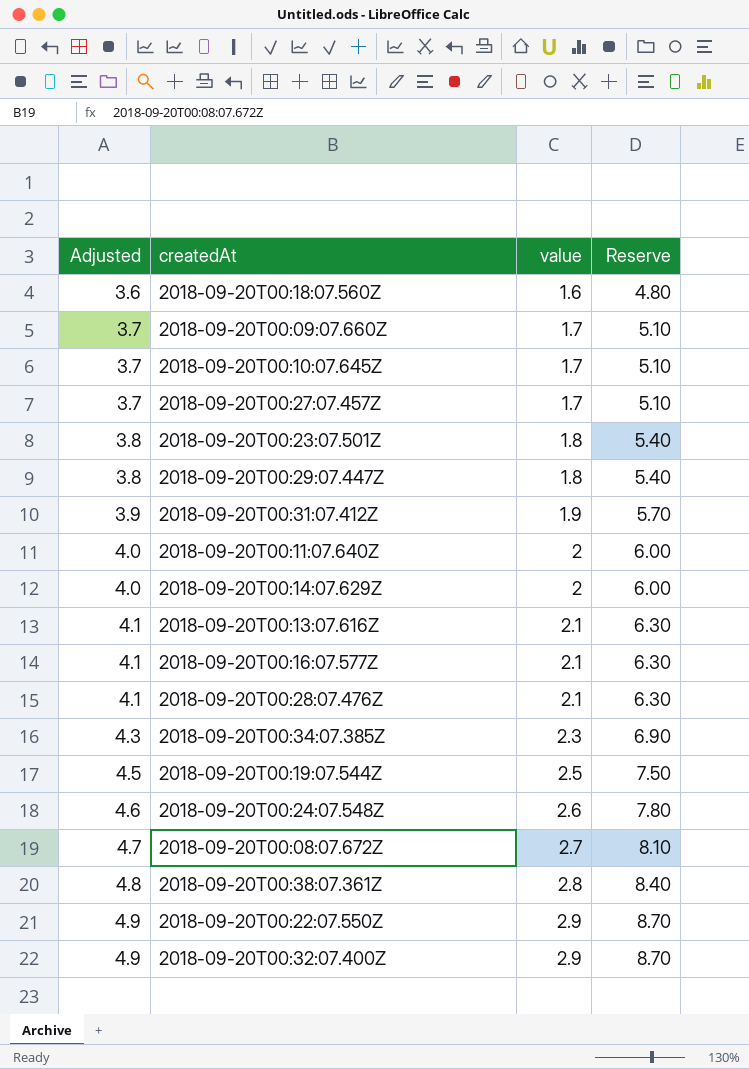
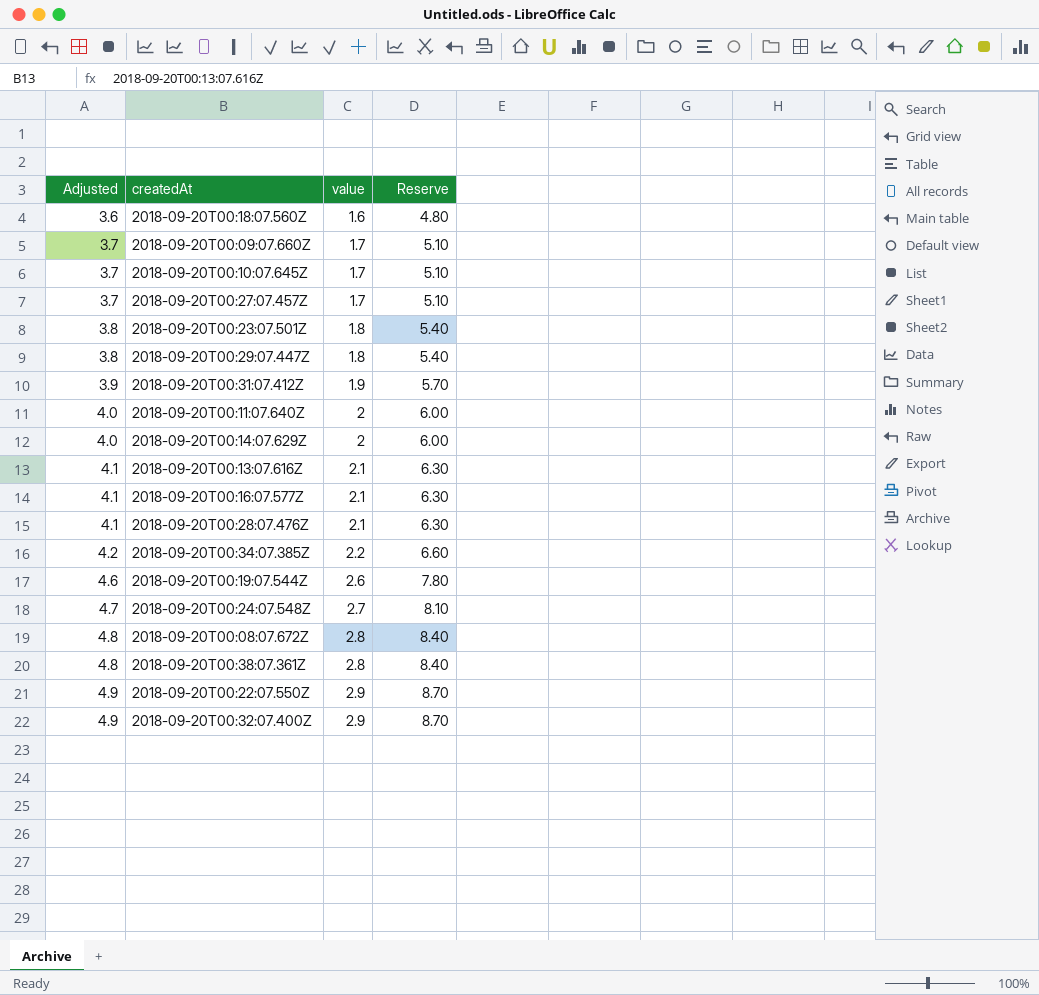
2018-09-20T00:34:07.385Z | Adjusted: 4.3 -> 4.2
2018-09-20T00:34:07.385Z | value: 2.3 -> 2.2
2018-09-20T00:34:07.385Z | Reserve: 6.90 -> 6.60
2018-09-20T00:19:07.544Z | Adjusted: 4.5 -> 4.6
2018-09-20T00:19:07.544Z | value: 2.5 -> 2.6
2018-09-20T00:19:07.544Z | Reserve: 7.50 -> 7.80
2018-09-20T00:24:07.548Z | Adjusted: 4.6 -> 4.7
2018-09-20T00:24:07.548Z | value: 2.6 -> 2.7
2018-09-20T00:24:07.548Z | Reserve: 7.80 -> 8.10
2018-09-20T00:08:07.672Z | Adjusted: 4.7 -> 4.8
2018-09-20T00:08:07.672Z | value: 2.7 -> 2.8
2018-09-20T00:08:07.672Z | Reserve: 8.10 -> 8.40

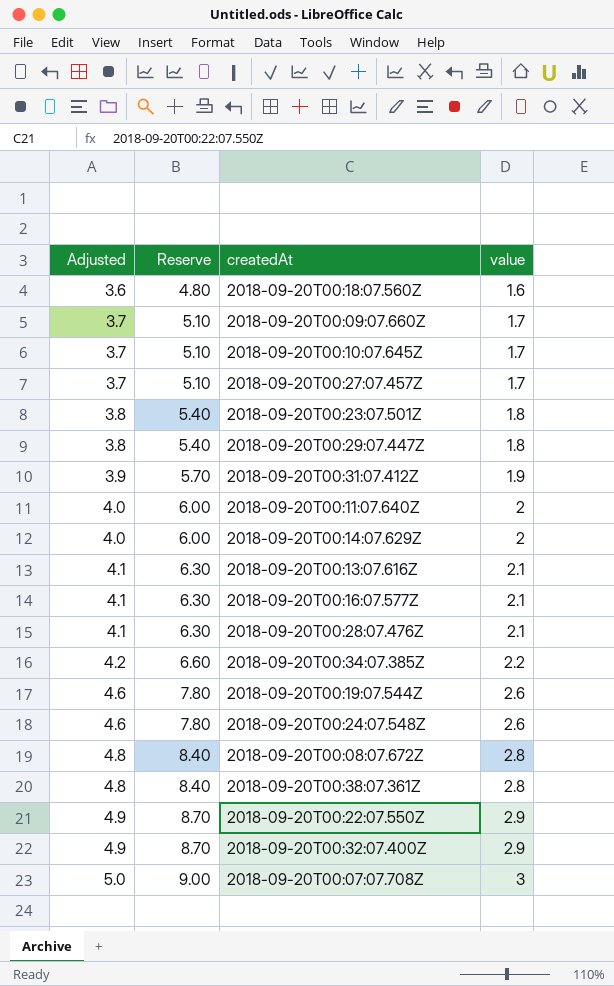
column Reserve | position: 4 -> 2
2018-09-20T00:24:07.548Z | Adjusted: 4.7 -> 4.6
2018-09-20T00:24:07.548Z | Reserve: 8.10 -> 7.80
2018-09-20T00:24:07.548Z | value: 2.7 -> 2.6
row 2018-09-20T00:07:07.708Z: none -> 5.0 | 9.00 | 3

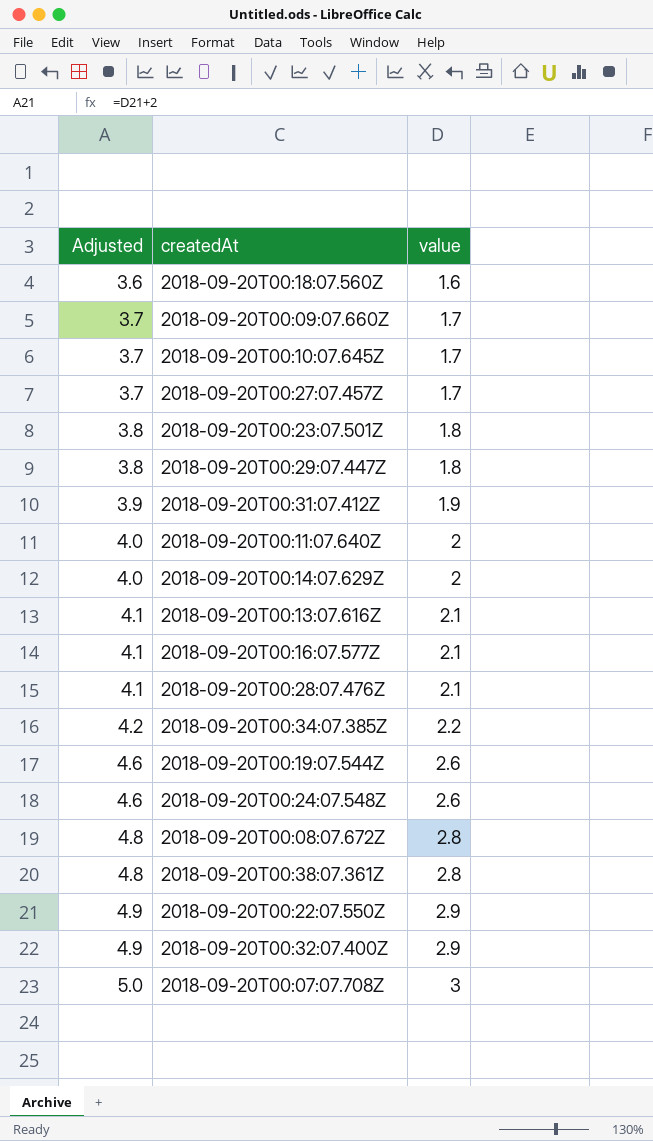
column Reserve | formula: [value] * 3 -> none

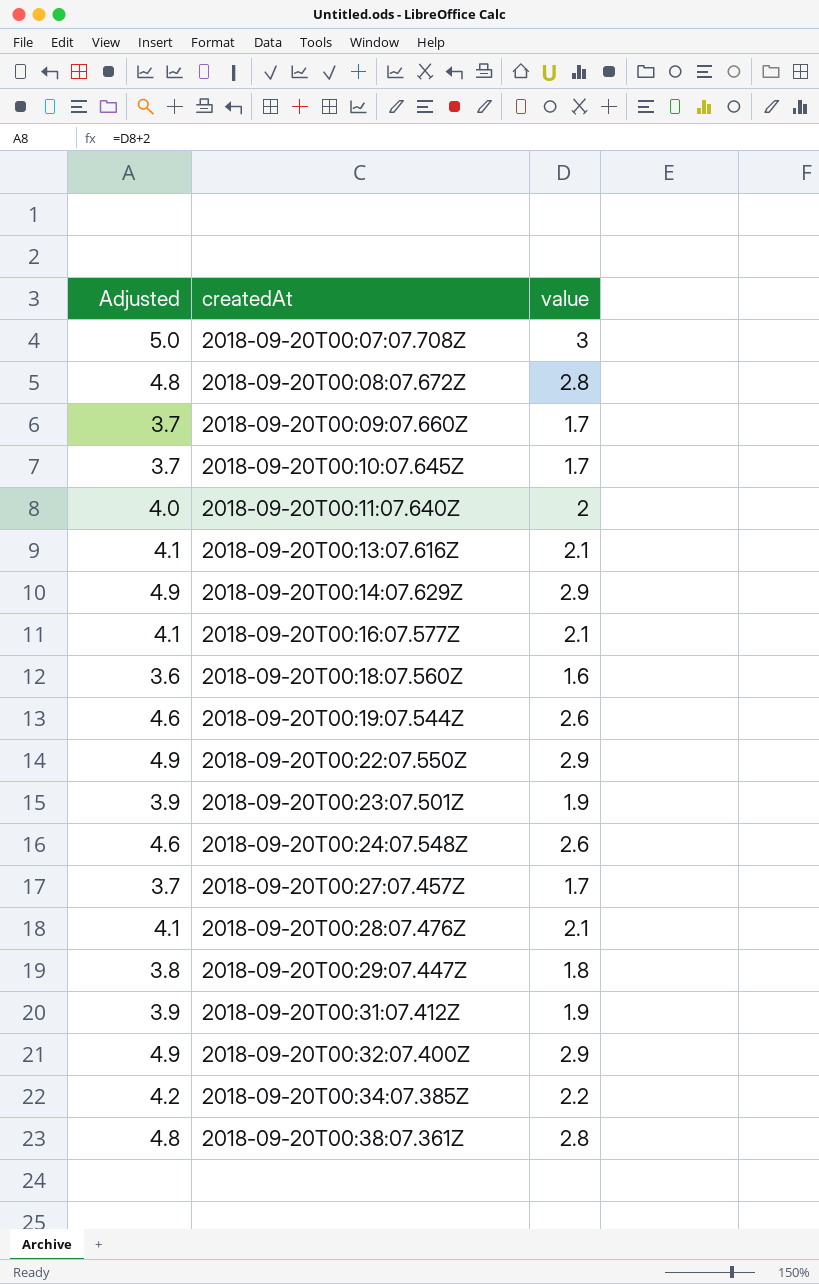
row order: Adjusted ascending -> createdAt ascending
2018-09-20T00:14:07.629Z | Adjusted: 4.0 -> 4.9
2018-09-20T00:14:07.629Z | value: 2 -> 2.9
2018-09-20T00:23:07.501Z | Adjusted: 3.8 -> 3.9
2018-09-20T00:23:07.501Z | value: 1.8 -> 1.9

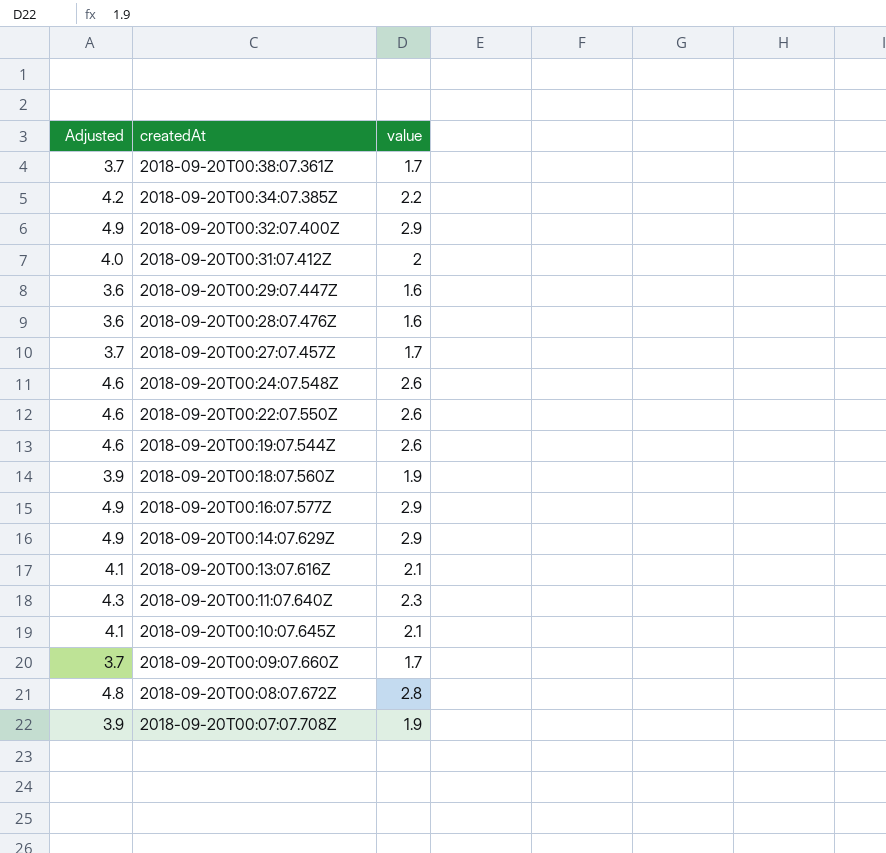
row order: createdAt ascending -> createdAt descending
row 2018-09-20T00:23:07.501Z: 3.9 | 1.9 -> none
2018-09-20T00:38:07.361Z | Adjusted: 4.8 -> 3.7
2018-09-20T00:38:07.361Z | value: 2.8 -> 1.7
2018-09-20T00:31:07.412Z | Adjusted: 3.9 -> 4.0
2018-09-20T00:31:07.412Z | value: 1.9 -> 2
2018-09-20T00:29:07.447Z | Adjusted: 3.8 -> 3.6
2018-09-20T00:29:07.447Z | value: 1.8 -> 1.6
2018-09-20T00:28:07.476Z | Adjusted: 4.1 -> 3.6
2018-09-20T00:28:07.476Z | value: 2.1 -> 1.6
2018-09-20T00:22:07.550Z | Adjusted: 4.9 -> 4.6
2018-09-20T00:22:07.550Z | value: 2.9 -> 2.6
2018-09-20T00:18:07.560Z | Adjusted: 3.6 -> 3.9
2018-09-20T00:18:07.560Z | value: 1.6 -> 1.9
2018-09-20T00:16:07.577Z | Adjusted: 4.1 -> 4.9
2018-09-20T00:16:07.577Z | value: 2.1 -> 2.9
2018-09-20T00:11:07.640Z | Adjusted: 4.0 -> 4.3
2018-09-20T00:11:07.640Z | value: 2 -> 2.3
2018-09-20T00:10:07.645Z | Adjusted: 3.7 -> 4.1
2018-09-20T00:10:07.645Z | value: 1.7 -> 2.1
2018-09-20T00:07:07.708Z | Adjusted: 5.0 -> 3.9
2018-09-20T00:07:07.708Z | value: 3 -> 1.9

